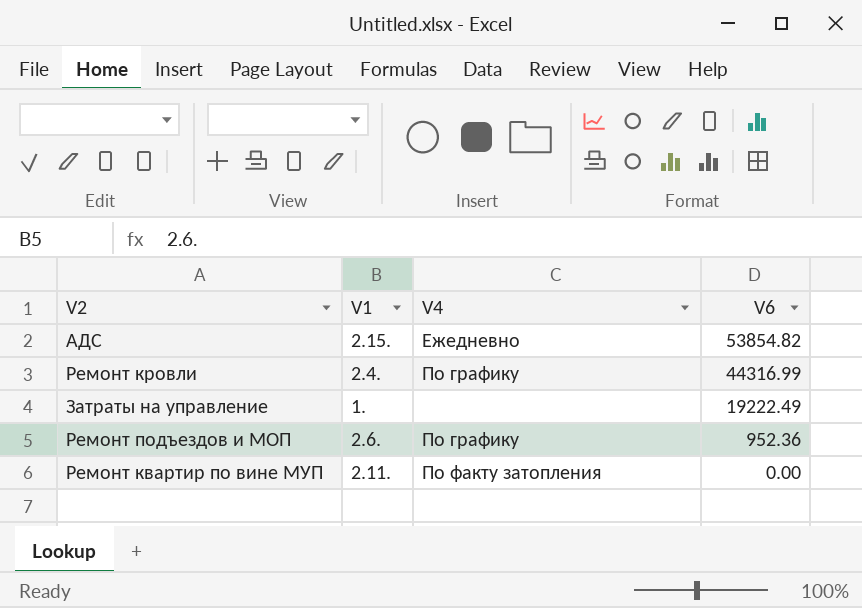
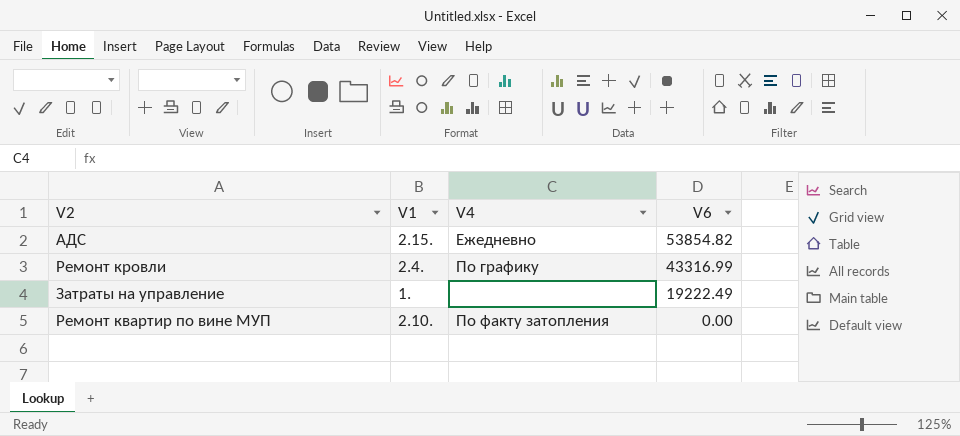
row Ремонт подъездов и МОП: 2.6. | По графику | 952.36 -> none
Ремонт кровли | V6: 44316.99 -> 43316.99
Ремонт квартир по вине МУП | V1: 2.11. -> 2.10.

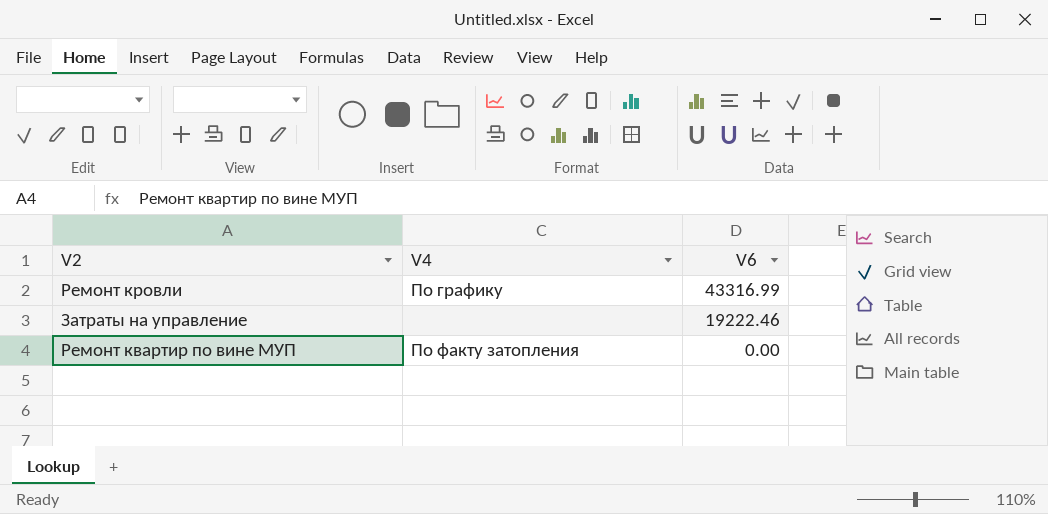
column V1 | position: 2 -> none
row АДС: 2.15. | Ежедневно | 53854.82 -> none
Затраты на управление | V6: 19222.49 -> 19222.46

